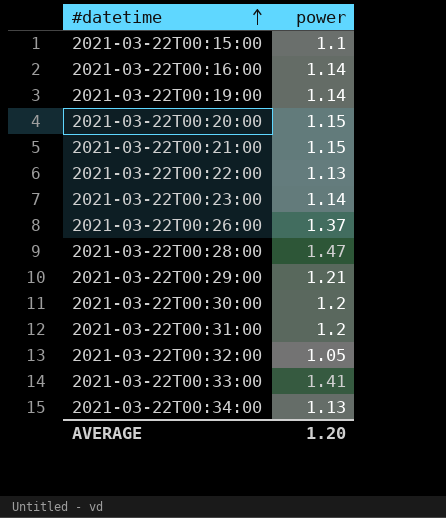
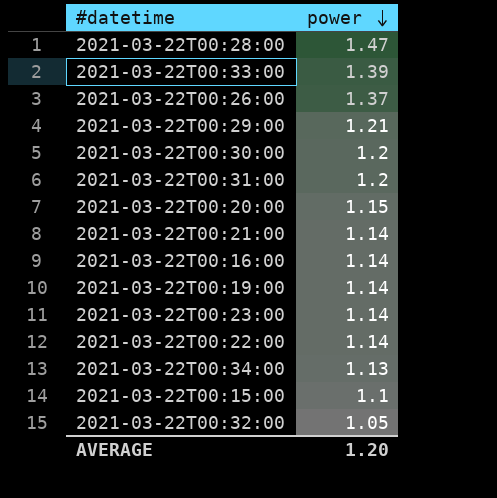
row order: #datetime ascending -> power descending
2021-03-22T00:33:00 | power: 1.41 -> 1.39
2021-03-22T00:21:00 | power: 1.15 -> 1.14
2021-03-22T00:22:00 | power: 1.13 -> 1.14

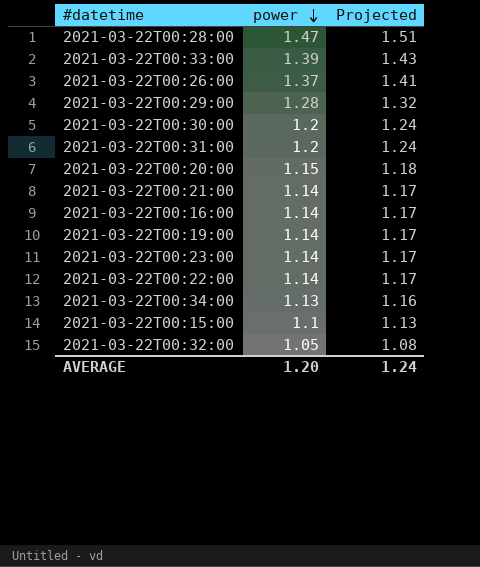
column Projected | formula: none -> [power] * 1.03
2021-03-22T00:29:00 | power: 1.21 -> 1.28

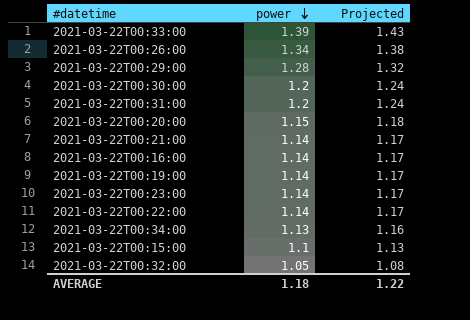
row 2021-03-22T00:28:00: 1.47 | 1.51 -> none
2021-03-22T00:26:00 | power: 1.37 -> 1.34
2021-03-22T00:26:00 | Projected: 1.41 -> 1.38
AVERAGE | power: 1.20 -> 1.18
AVERAGE | Projected: 1.24 -> 1.22

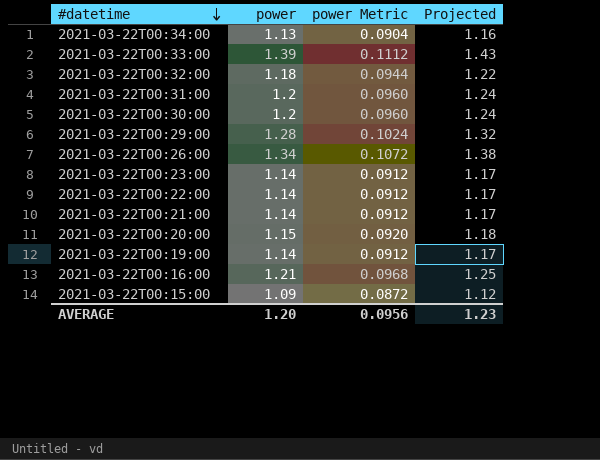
row order: power descending -> #datetime descending
column power Metric | formula: none -> [power] * 0.08
2021-03-22T00:32:00 | power: 1.05 -> 1.18
2021-03-22T00:32:00 | Projected: 1.08 -> 1.22
2021-03-22T00:16:00 | power: 1.14 -> 1.21
2021-03-22T00:16:00 | Projected: 1.17 -> 1.25
2021-03-22T00:15:00 | power: 1.1 -> 1.09
2021-03-22T00:15:00 | Projected: 1.13 -> 1.12
AVERAGE | power: 1.18 -> 1.20
AVERAGE | Projected: 1.22 -> 1.23

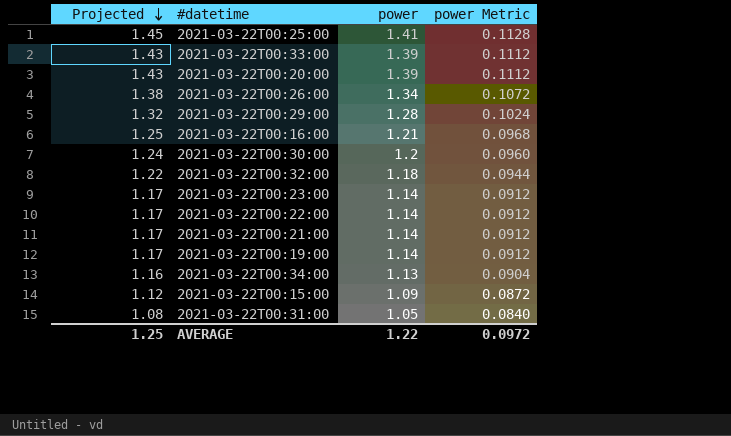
row order: #datetime descending -> Projected descending
column Projected | position: 4 -> 1
row 2021-03-22T00:25:00: none -> 1.45 | 1.41 | 0.1128
2021-03-22T00:20:00 | Projected: 1.18 -> 1.43
2021-03-22T00:20:00 | power: 1.15 -> 1.39
2021-03-22T00:20:00 | power Metric: 0.0920 -> 0.1112
2021-03-22T00:31:00 | Projected: 1.24 -> 1.08
2021-03-22T00:31:00 | power: 1.2 -> 1.05
2021-03-22T00:31:00 | power Metric: 0.0960 -> 0.0840
AVERAGE | Projected: 1.23 -> 1.25
AVERAGE | power: 1.20 -> 1.22
AVERAGE | power Metric: 0.0956 -> 0.0972

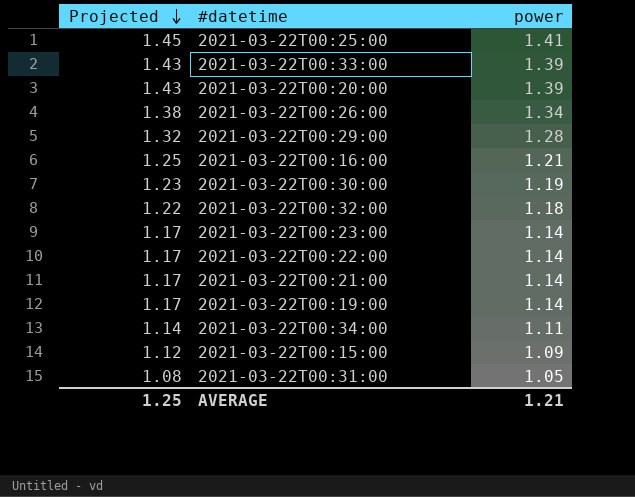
column power Metric | formula: [power] * 0.08 -> none
2021-03-22T00:30:00 | Projected: 1.24 -> 1.23
2021-03-22T00:30:00 | power: 1.2 -> 1.19
2021-03-22T00:34:00 | Projected: 1.16 -> 1.14
2021-03-22T00:34:00 | power: 1.13 -> 1.11
AVERAGE | power: 1.22 -> 1.21

